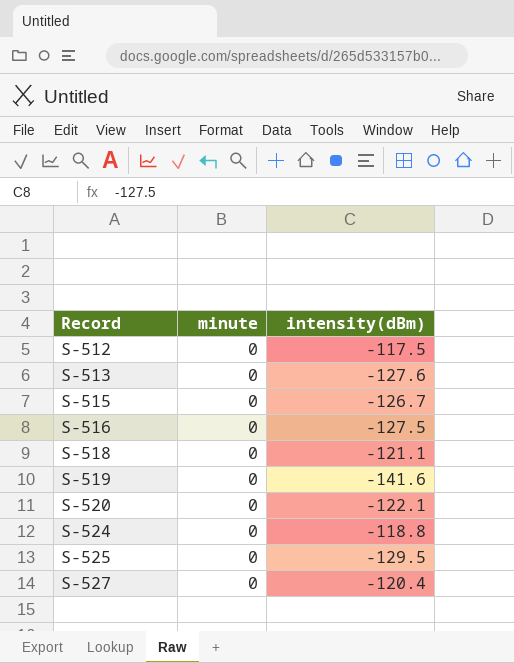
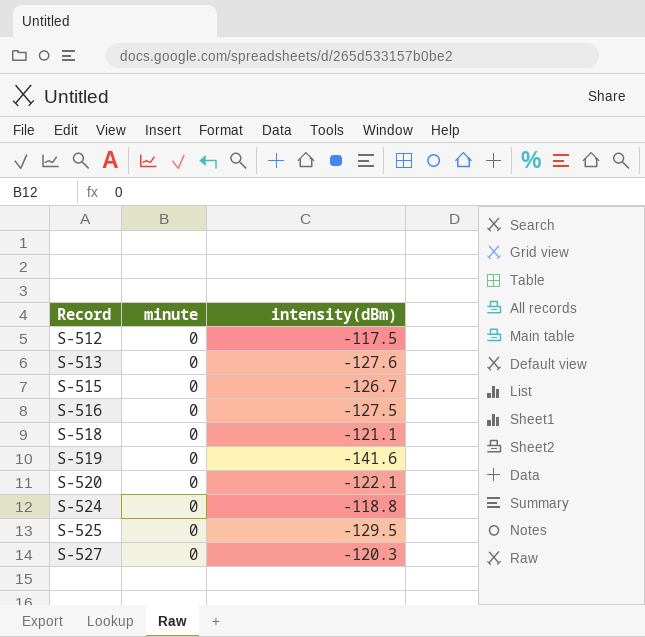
S-527 | intensity(dBm): -120.4 -> -120.3

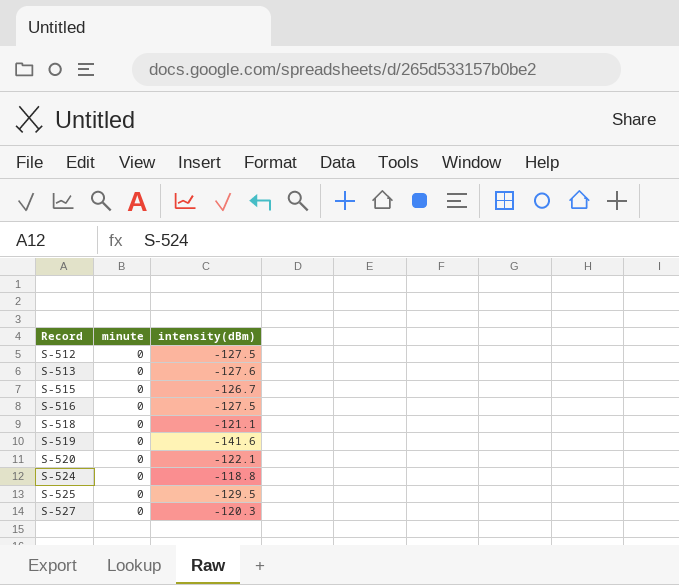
S-512 | intensity(dBm): -117.5 -> -127.5

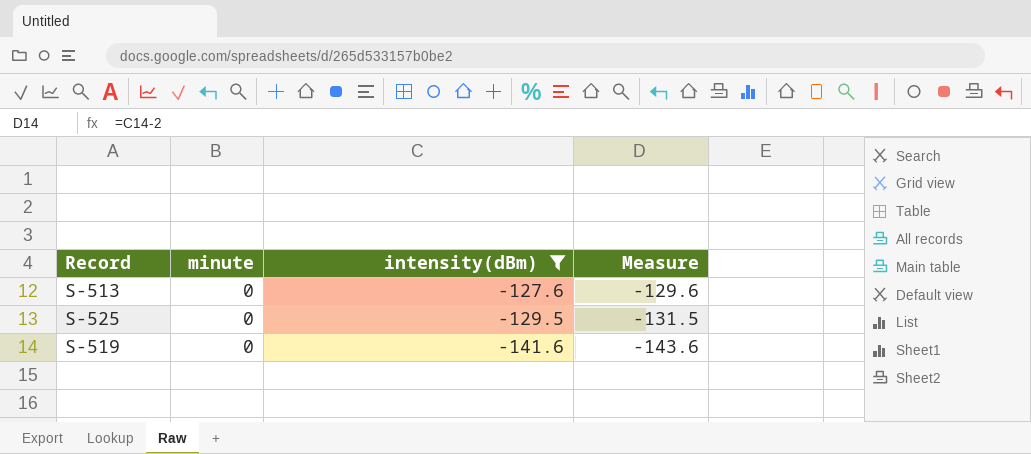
filter: none -> intensity(dBm) <= -127.6
row order: Record ascending -> intensity(dBm) descending
column Measure | formula: none -> [intensity(dBm)] - 2

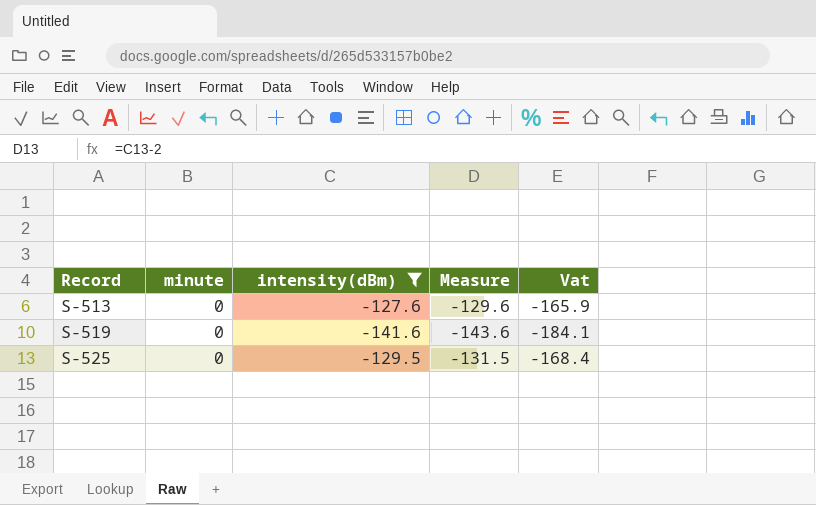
row order: intensity(dBm) descending -> Record ascending
column Vat | formula: none -> [intensity(dBm)] * 1.3

